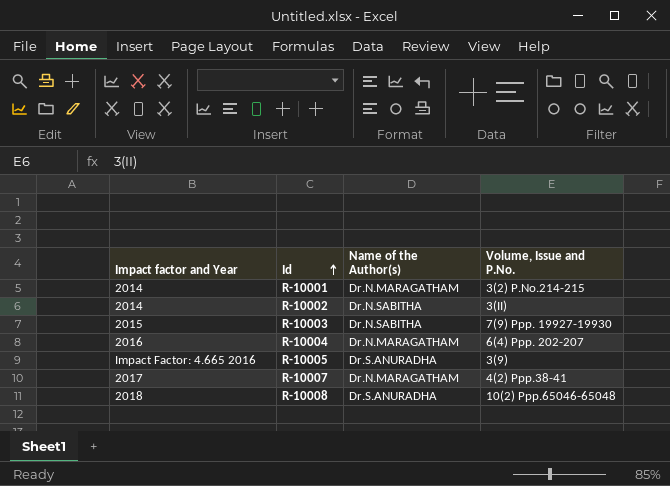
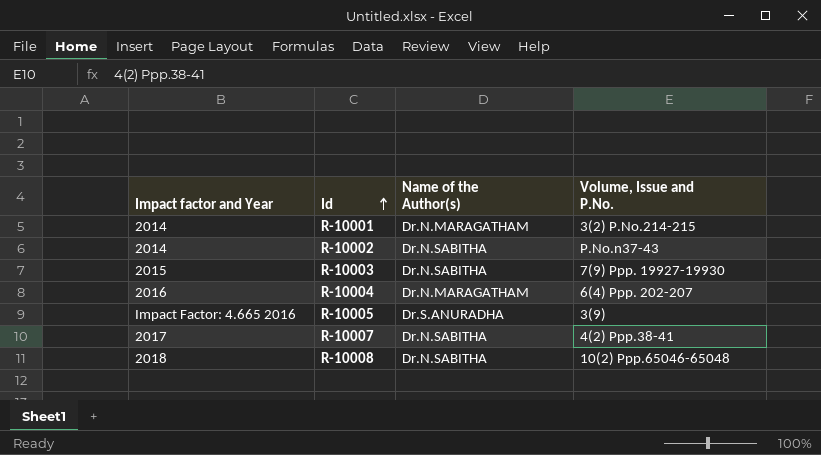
R-10002 | Volume, Issue and P.No.: 3(II) -> P.No.n37-43
R-10007 | Name of the Author(s): Dr.N.MARAGATHAM -> Dr.N.SABITHA
R-10008 | Name of the Author(s): Dr.S.ANURADHA -> Dr.N.SABITHA

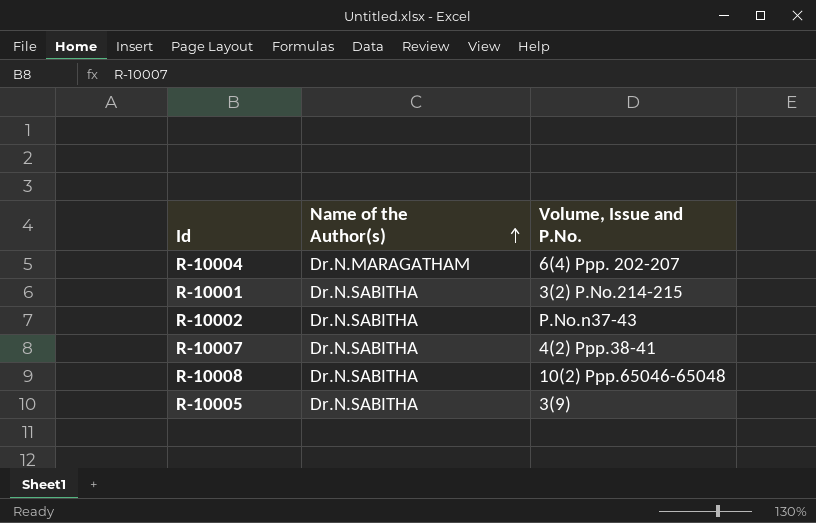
row order: Id ascending -> Name of the Author(s) ascending
column Impact factor and Year | position: 1 -> none
row R-10003: 2015 | Dr.N.SABITHA | 7(9) Ppp. 19927-19930 -> none
R-10001 | Name of the Author(s): Dr.N.MARAGATHAM -> Dr.N.SABITHA
R-10005 | Name of the Author(s): Dr.S.ANURADHA -> Dr.N.SABITHA

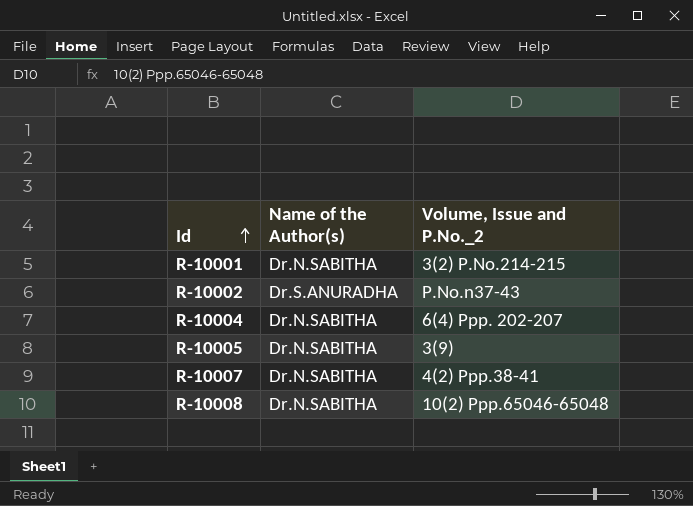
row order: Name of the Author(s) ascending -> Id ascending
column name: Volume, Issue and P.No. -> Volume, Issue and P.No._2
R-10002 | Name of the Author(s): Dr.N.SABITHA -> Dr.S.ANURADHA
R-10004 | Name of the Author(s): Dr.N.MARAGATHAM -> Dr.N.SABITHA

